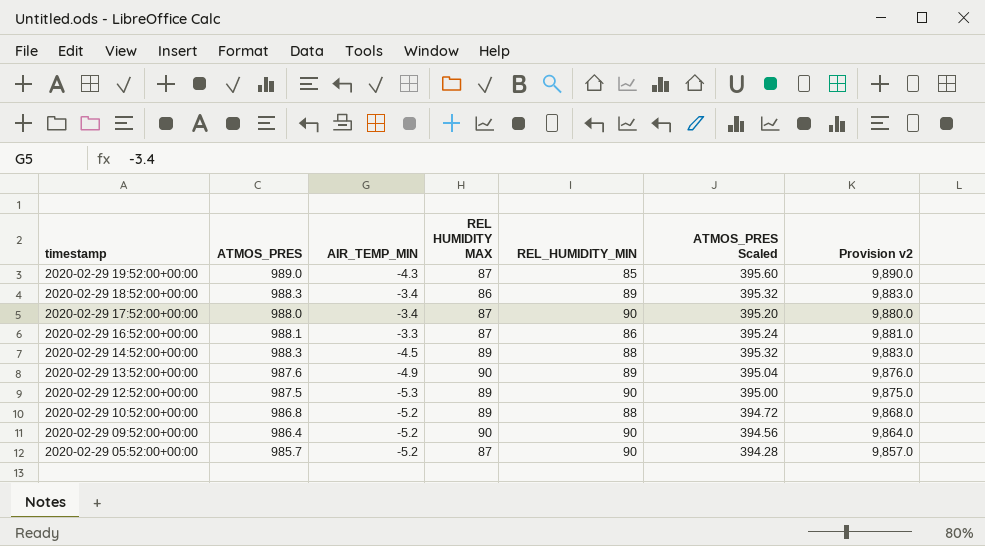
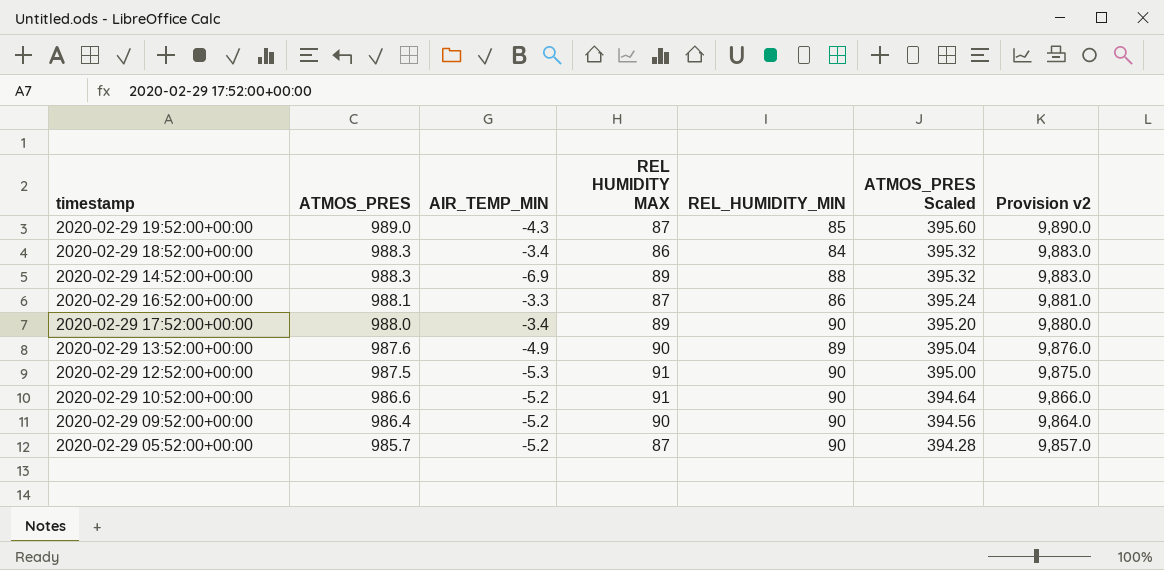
row order: timestamp descending -> ATMOS_PRES descending
2020-02-29 18:52:00+00:00 | REL_HUMIDITY_MIN: 89 -> 84
2020-02-29 14:52:00+00:00 | AIR_TEMP_MIN: -4.5 -> -6.9
2020-02-29 17:52:00+00:00 | REL HUMIDITY MAX: 87 -> 89
2020-02-29 12:52:00+00:00 | REL HUMIDITY MAX: 89 -> 91
2020-02-29 10:52:00+00:00 | ATMOS_PRES: 986.8 -> 986.6
2020-02-29 10:52:00+00:00 | REL HUMIDITY MAX: 89 -> 91
2020-02-29 10:52:00+00:00 | REL_HUMIDITY_MIN: 88 -> 90
2020-02-29 10:52:00+00:00 | ATMOS_PRES Scaled: 394.72 -> 394.64
2020-02-29 10:52:00+00:00 | Provision v2: 9,868.0 -> 9,866.0

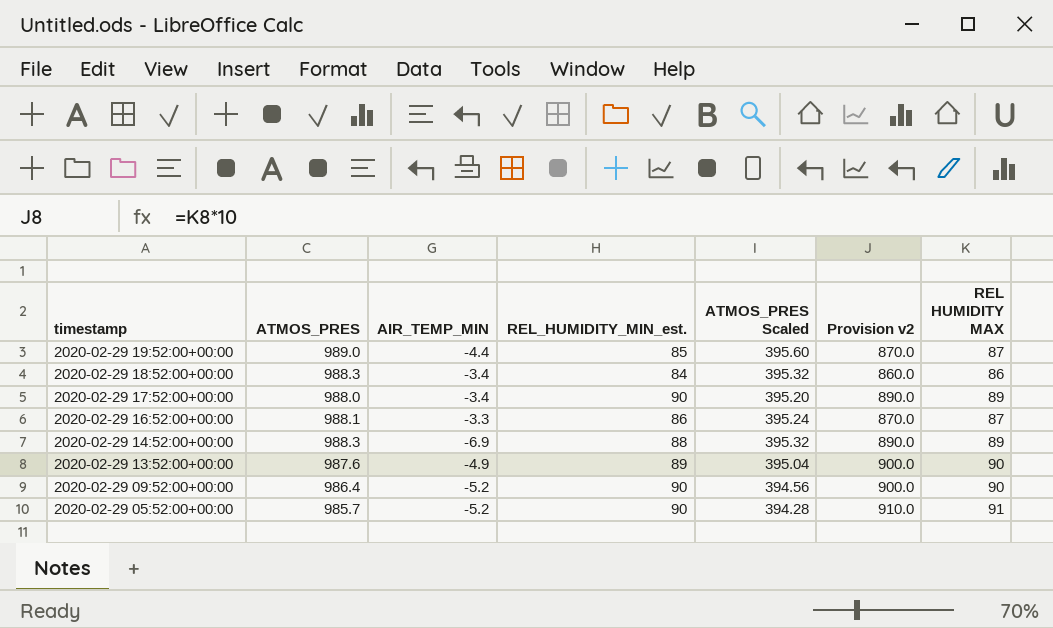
row order: ATMOS_PRES descending -> timestamp descending
column name: REL_HUMIDITY_MIN -> REL_HUMIDITY_MIN_est.
column Provision v2 | formula: [ATMOS_PRES] * 10 -> [REL HUMIDITY MAX] * 10
column REL HUMIDITY MAX | position: 4 -> 7
row 2020-02-29 12:52:00+00:00: 987.5 | -5.3 | 91 | 90 | 395.00 | 9,875.0 -> none
row 2020-02-29 10:52:00+00:00: 986.6 | -5.2 | 91 | 90 | 394.64 | 9,866.0 -> none
2020-02-29 19:52:00+00:00 | AIR_TEMP_MIN: -4.3 -> -4.4
2020-02-29 05:52:00+00:00 | REL HUMIDITY MAX: 87 -> 91

